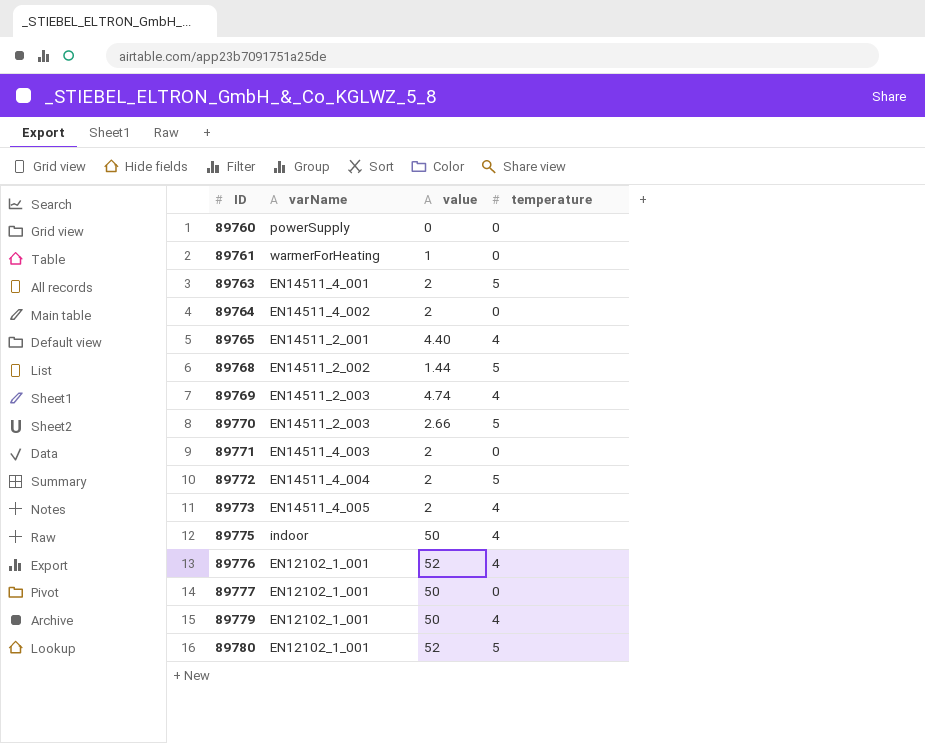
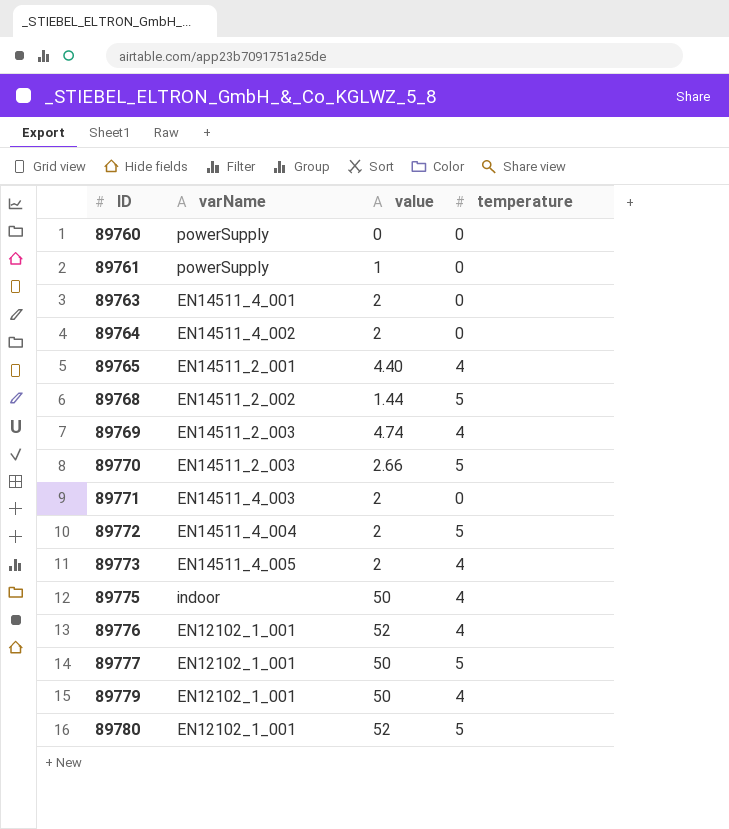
89761 | varName: warmerForHeating -> powerSupply
89763 | temperature: 5 -> 0
89777 | temperature: 0 -> 5

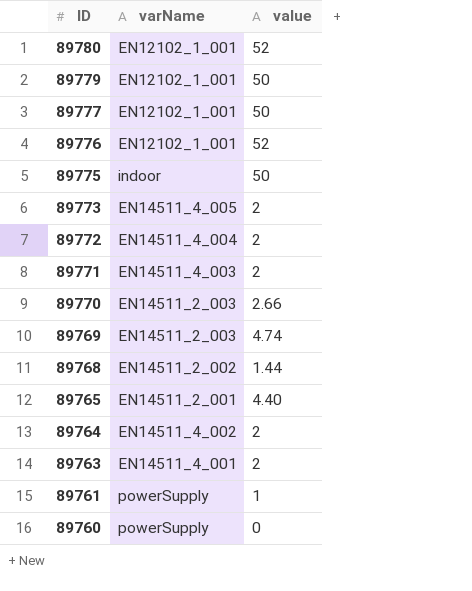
row order: ID ascending -> ID descending
column temperature | position: 4 -> none

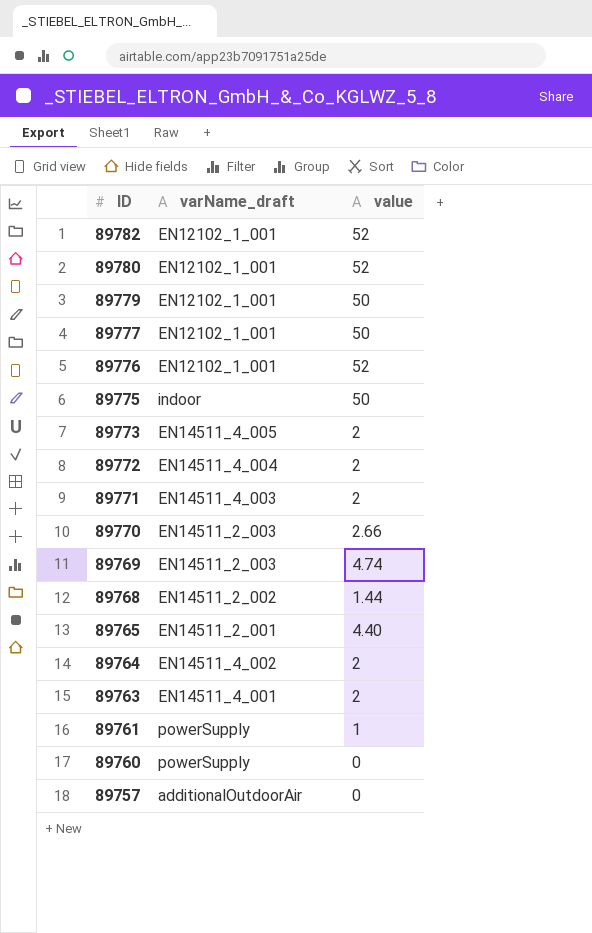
column name: varName -> varName_draft
row 89782: none -> EN12102_1_001 | 52
row 89757: none -> additionalOutdoorAir | 0

